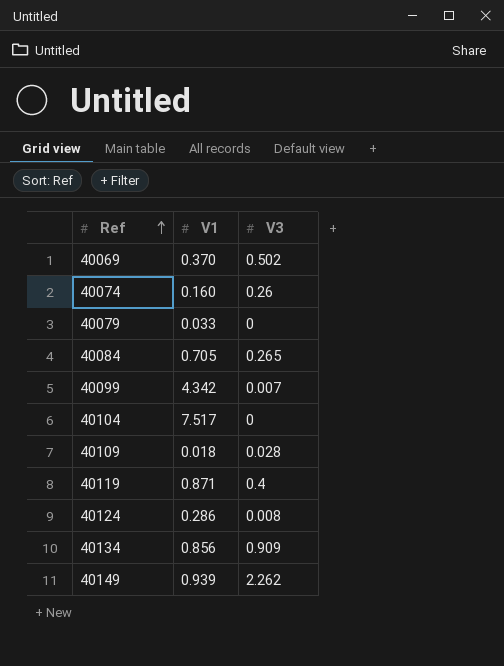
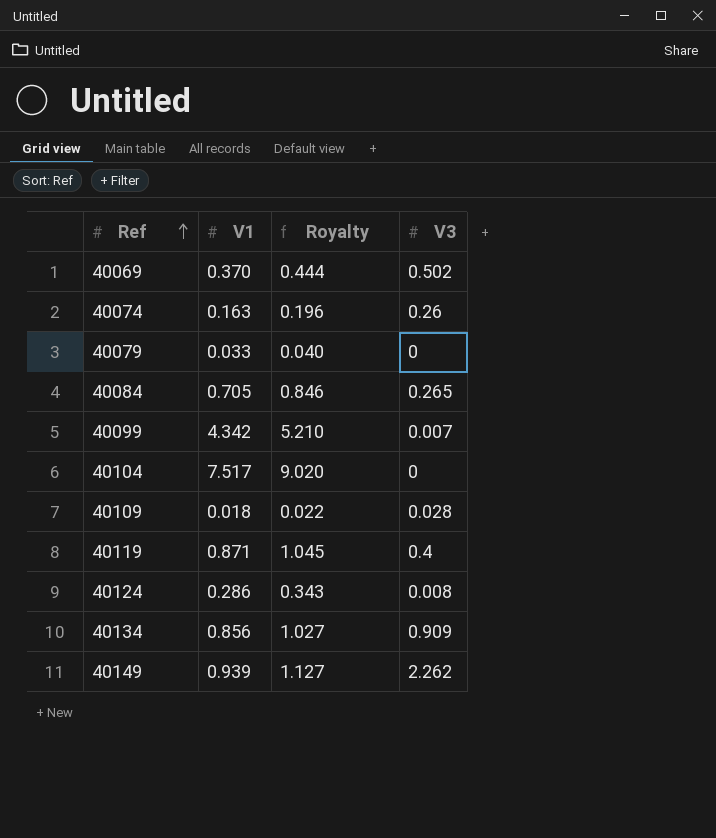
column Royalty | formula: none -> [V1] * 1.2
40074 | V1: 0.160 -> 0.163

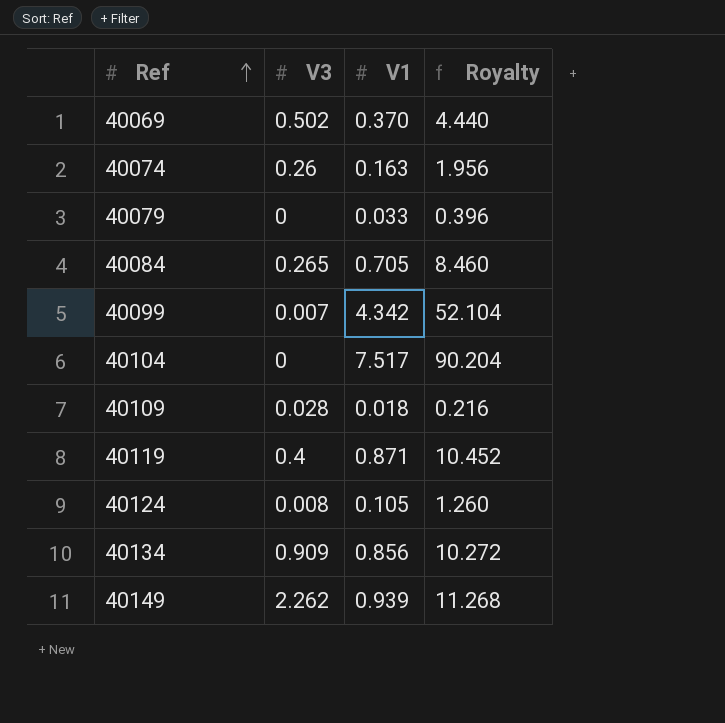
column V3 | position: 4 -> 2
column Royalty | formula: [V1] * 1.2 -> [V1] * 12
40124 | V1: 0.286 -> 0.105

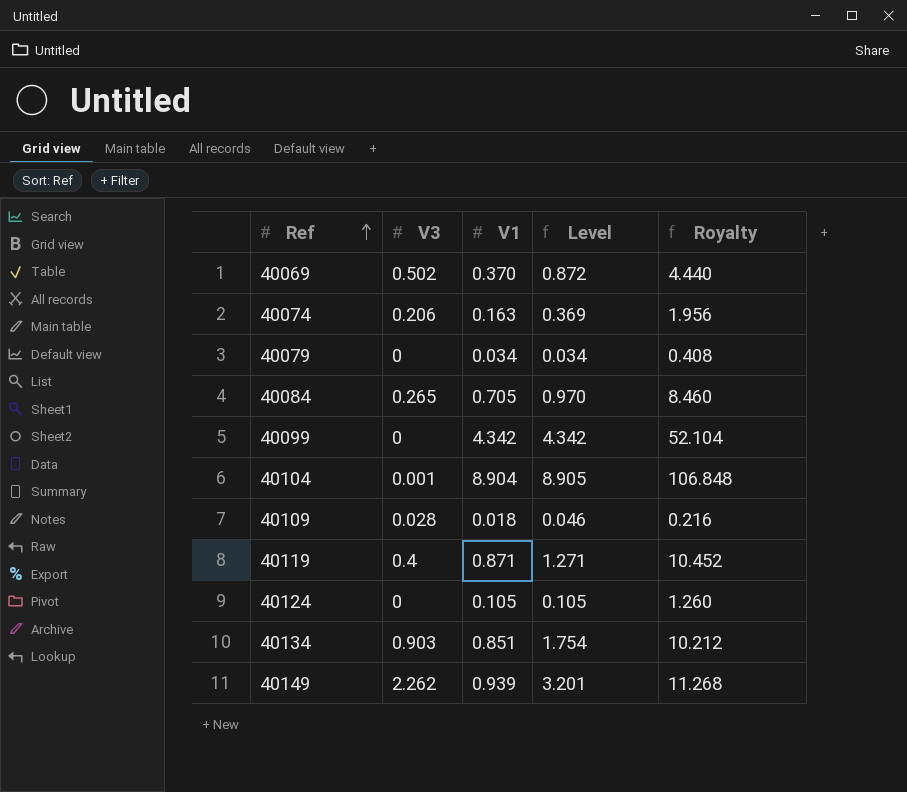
column Level | formula: none -> [V3] + [V1]
40074 | V3: 0.26 -> 0.206
40079 | V1: 0.033 -> 0.034
40079 | Royalty: 0.396 -> 0.408
40099 | V3: 0.007 -> 0
40104 | V3: 0 -> 0.001
40104 | V1: 7.517 -> 8.904
40104 | Royalty: 90.204 -> 106.848
40124 | V3: 0.008 -> 0
40134 | V3: 0.909 -> 0.903
40134 | V1: 0.856 -> 0.851
40134 | Royalty: 10.272 -> 10.212

